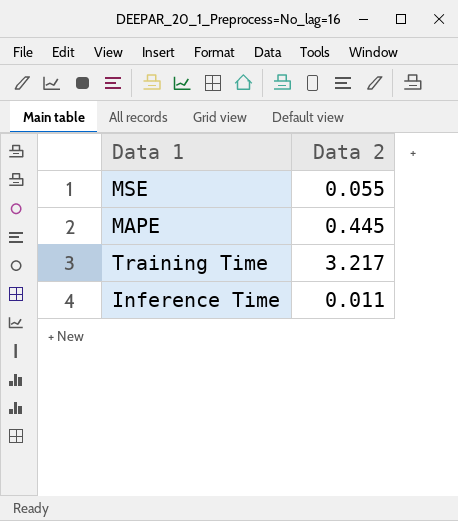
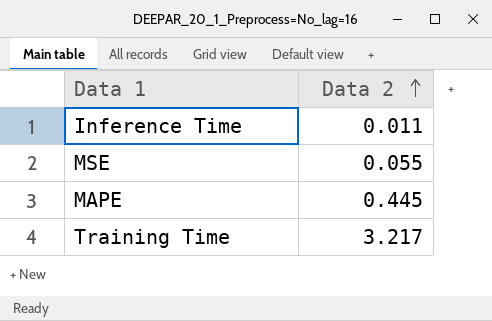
row order: none -> Data 2 ascending

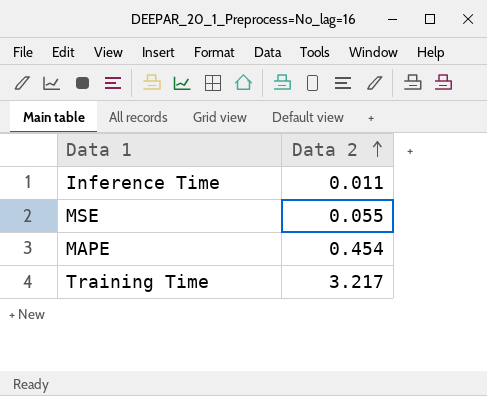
MAPE | Data 2: 0.445 -> 0.454

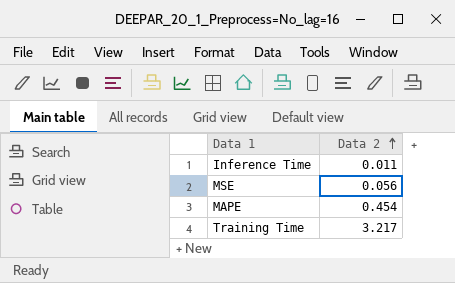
MSE | Data 2: 0.055 -> 0.056

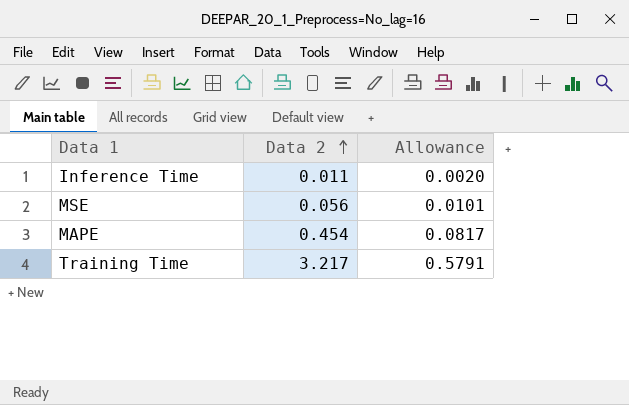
column Allowance | formula: none -> [Data 2] * 0.18

